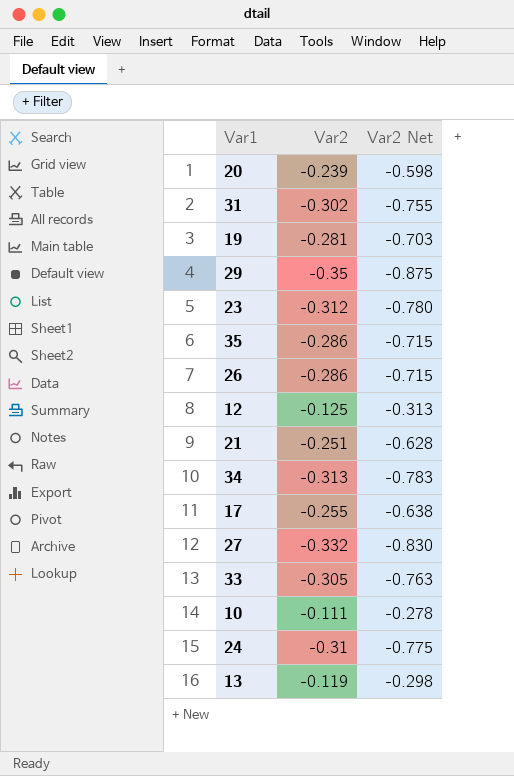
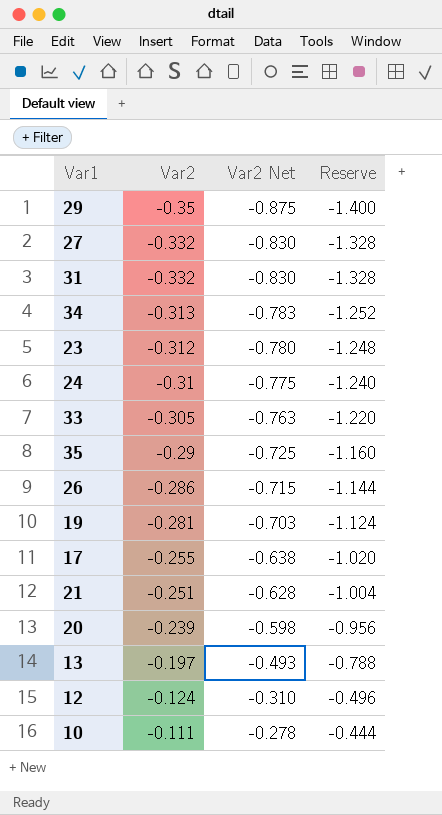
row order: none -> Var2 ascending
column Reserve | formula: none -> [Var2] * 4
31 | Var2: -0.302 -> -0.332
31 | Var2 Net: -0.755 -> -0.830
35 | Var2: -0.286 -> -0.29
35 | Var2 Net: -0.715 -> -0.725
13 | Var2: -0.119 -> -0.197
13 | Var2 Net: -0.298 -> -0.493
12 | Var2: -0.125 -> -0.124
12 | Var2 Net: -0.313 -> -0.310

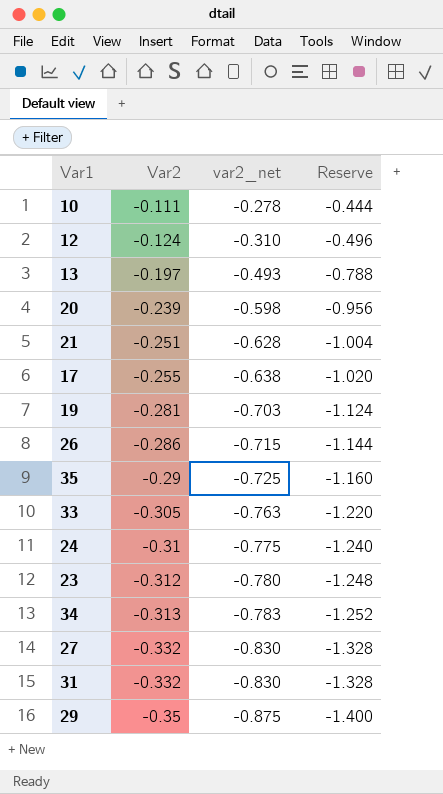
row order: Var2 ascending -> Var2 descending
column name: Var2 Net -> var2_net

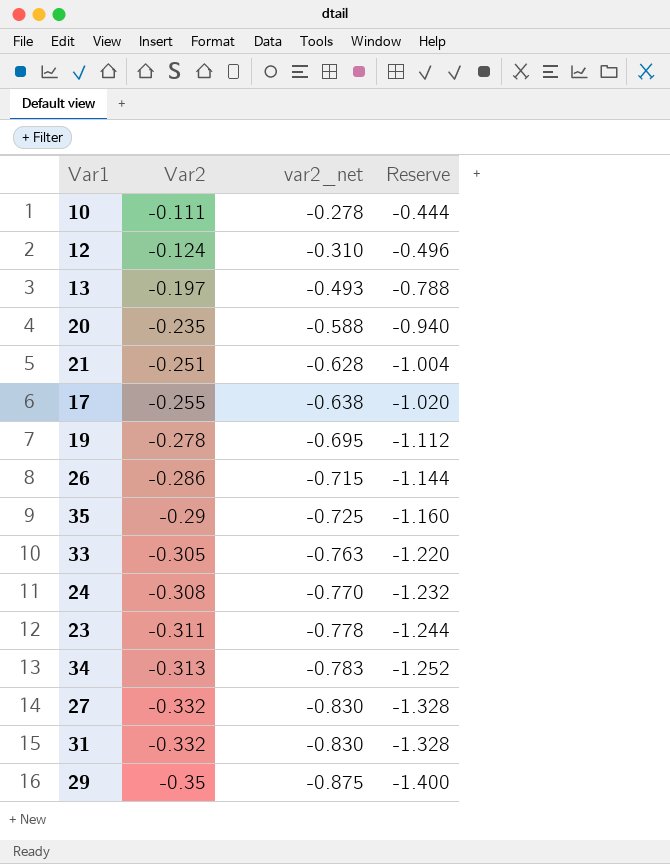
20 | Var2: -0.239 -> -0.235
20 | var2_net: -0.598 -> -0.588
20 | Reserve: -0.956 -> -0.940
19 | Var2: -0.281 -> -0.278
19 | var2_net: -0.703 -> -0.695
19 | Reserve: -1.124 -> -1.112
24 | Var2: -0.31 -> -0.308
24 | var2_net: -0.775 -> -0.770
24 | Reserve: -1.240 -> -1.232
23 | Var2: -0.312 -> -0.311
23 | var2_net: -0.780 -> -0.778
23 | Reserve: -1.248 -> -1.244

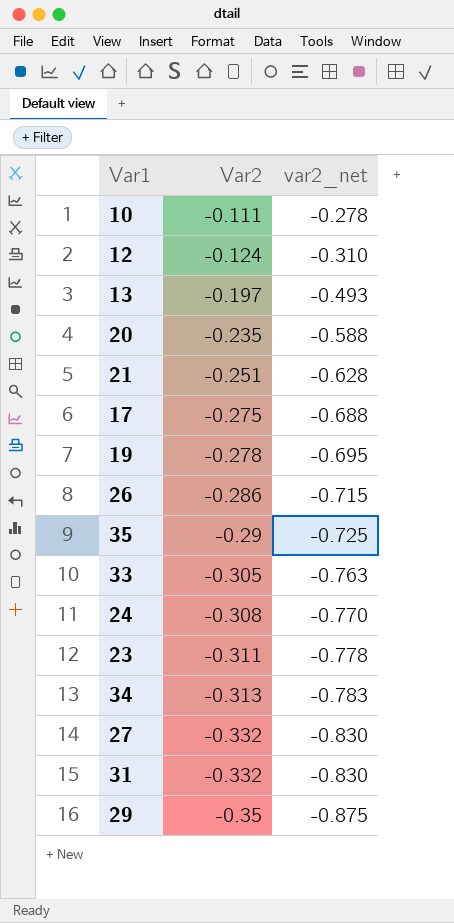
column Reserve | formula: [Var2] * 4 -> none
17 | Var2: -0.255 -> -0.275
17 | var2_net: -0.638 -> -0.688

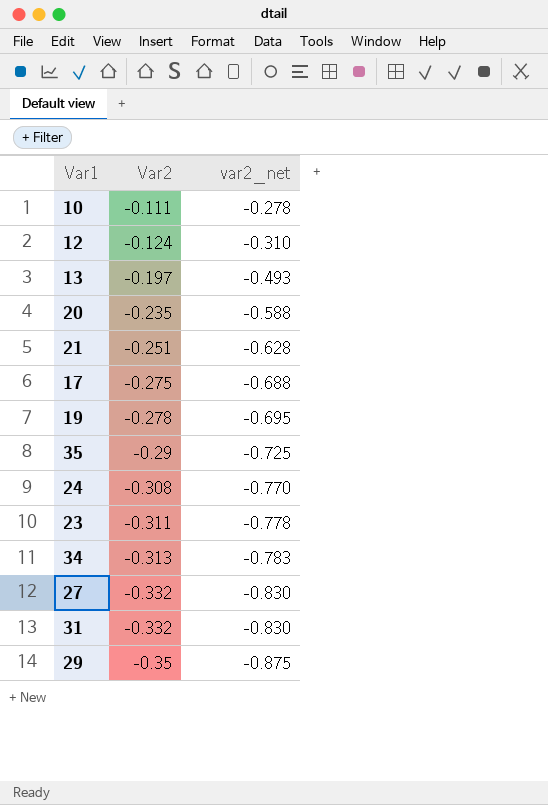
row 26: -0.286 | -0.715 -> none
row 33: -0.305 | -0.763 -> none

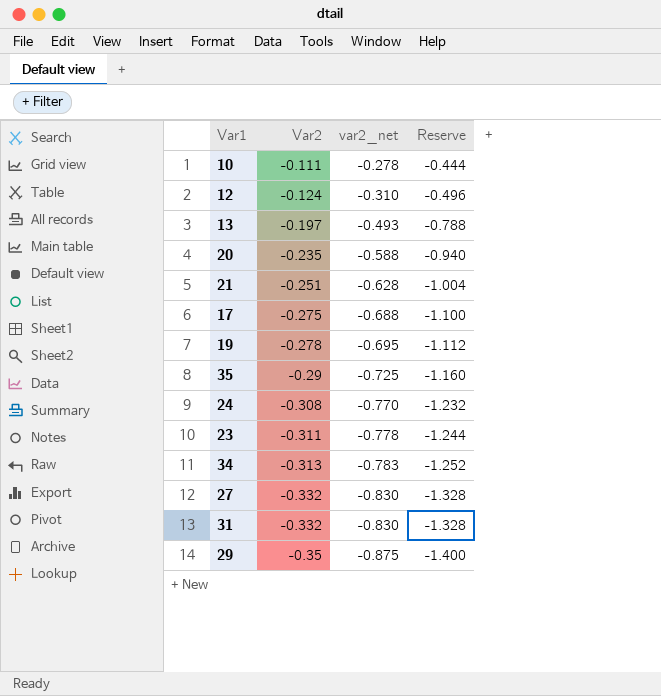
column Reserve | formula: none -> [Var2] * 4

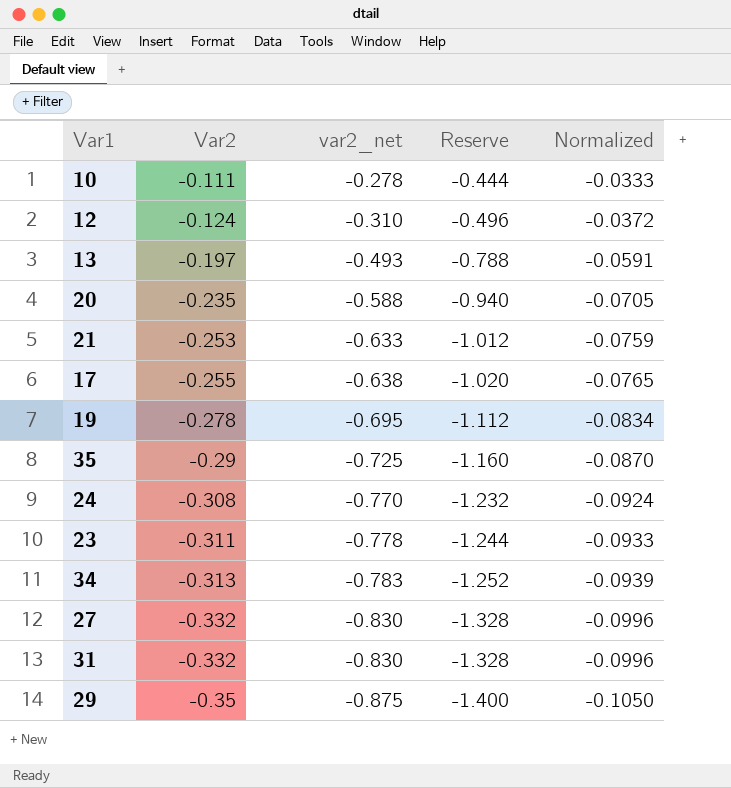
column Normalized | formula: none -> [Var2] * 0.3
21 | Var2: -0.251 -> -0.253
21 | var2_net: -0.628 -> -0.633
21 | Reserve: -1.004 -> -1.012
17 | Var2: -0.275 -> -0.255
17 | var2_net: -0.688 -> -0.638
17 | Reserve: -1.100 -> -1.020

